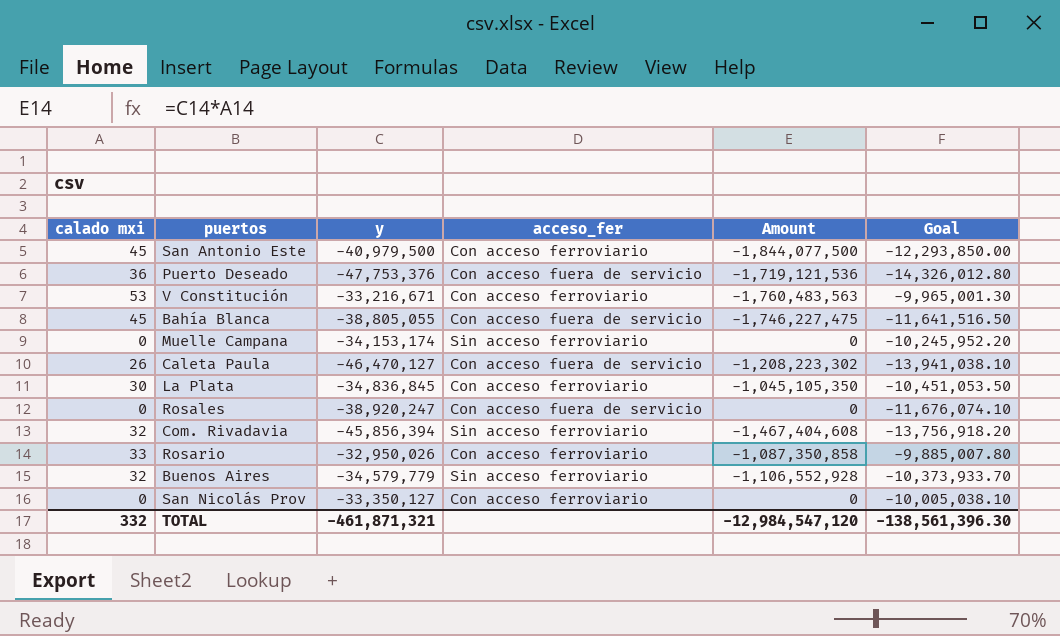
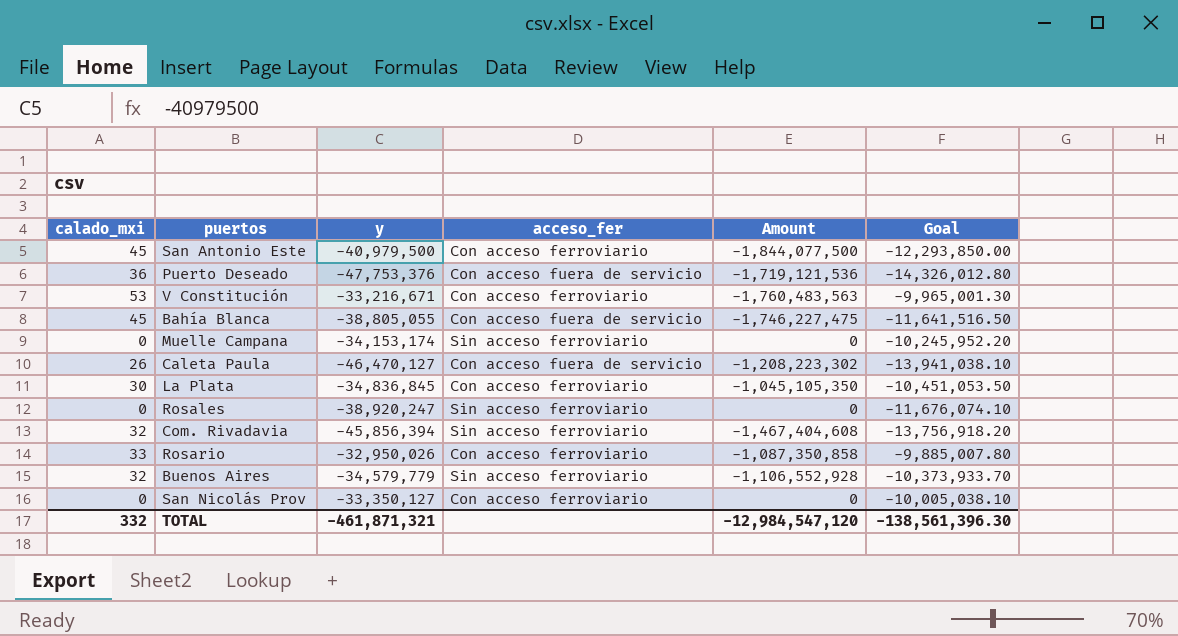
column name: calado mxi -> calado_mxi
Rosales | acceso_fer: Con acceso fuera de servicio -> Sin acceso ferroviario

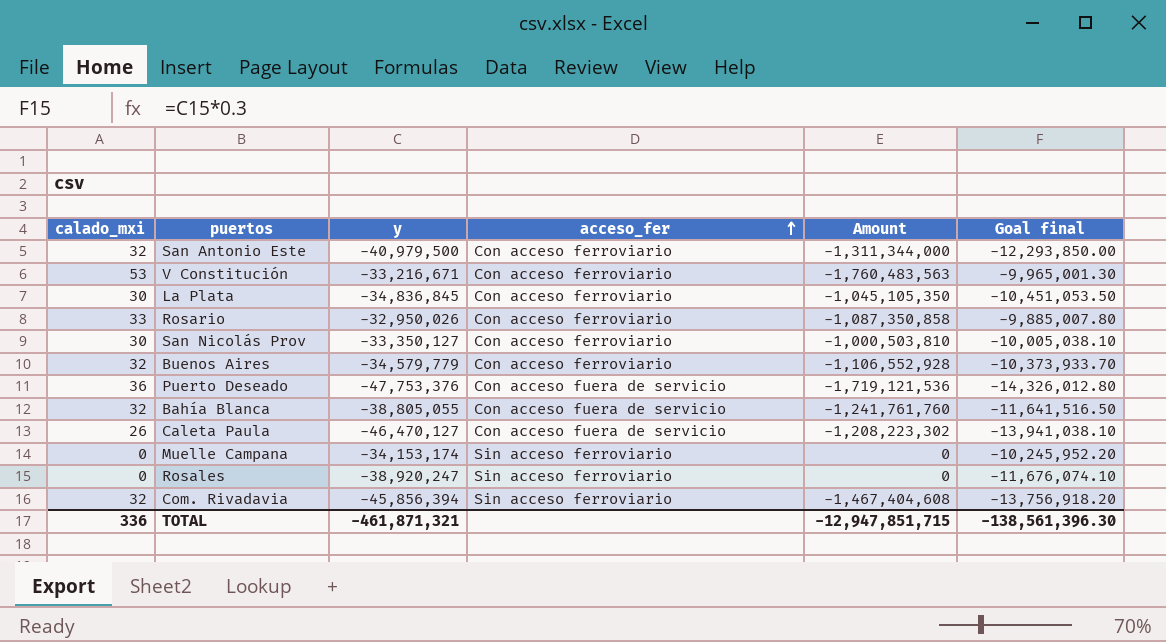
row order: none -> acceso_fer ascending
column name: Goal -> Goal final
San Antonio Este | calado_mxi: 45 -> 32
San Antonio Este | Amount: -1,844,077,500 -> -1,311,344,000
San Nicolás Prov | calado_mxi: 0 -> 30
San Nicolás Prov | Amount: 0 -> -1,000,503,810
Buenos Aires | acceso_fer: Sin acceso ferroviario -> Con acceso ferroviario
Bahía Blanca | calado_mxi: 45 -> 32
Bahía Blanca | Amount: -1,746,227,475 -> -1,241,761,760
TOTAL | calado_mxi: 332 -> 336
TOTAL | Amount: -12,984,547,120 -> -12,947,851,715

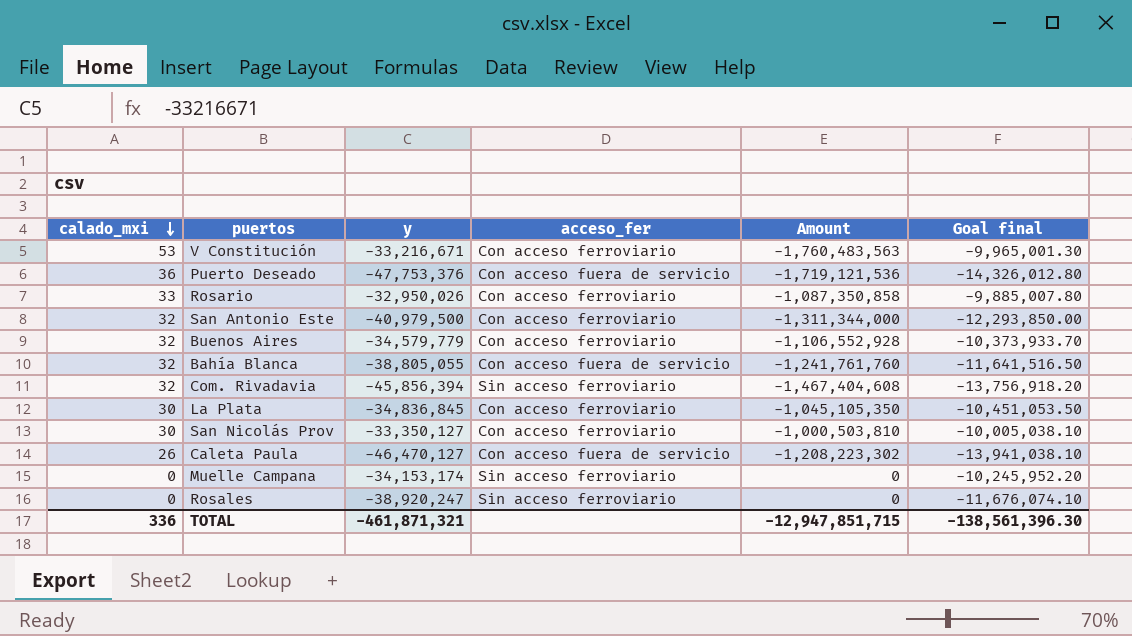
row order: acceso_fer ascending -> calado_mxi descending

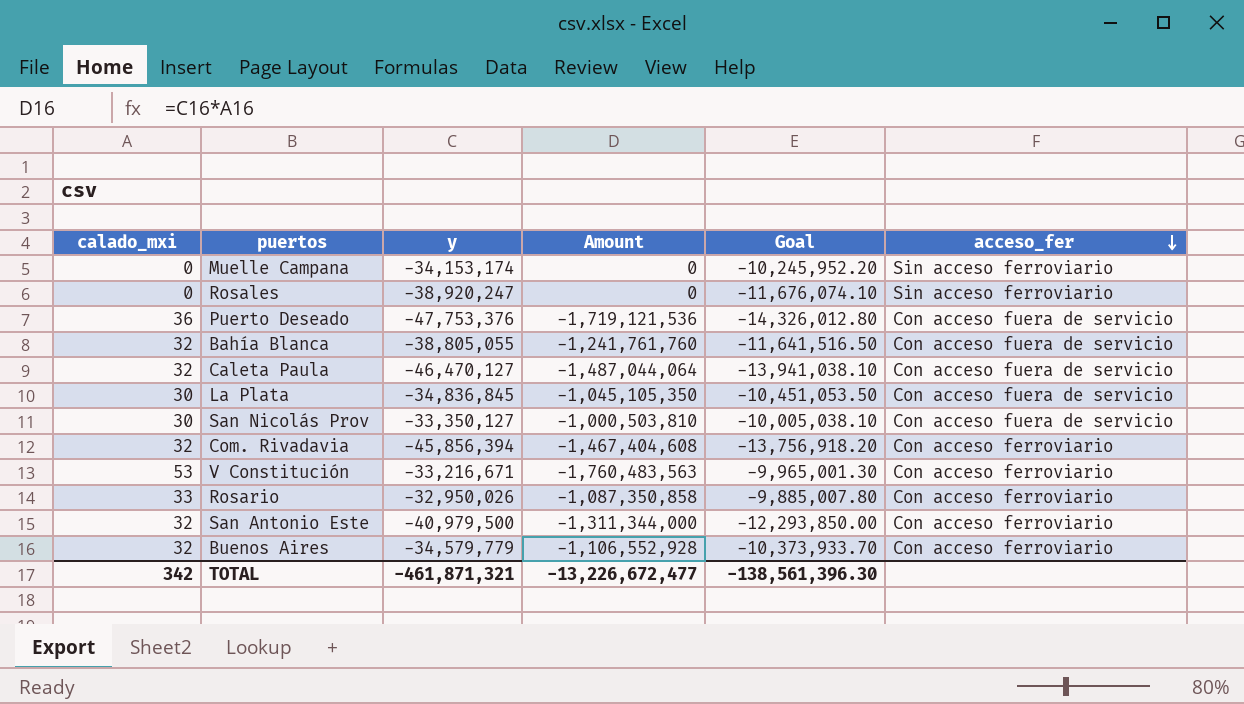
row order: calado_mxi descending -> acceso_fer descending
column name: Goal final -> Goal
column acceso_fer | position: 4 -> 6
Caleta Paula | calado_mxi: 26 -> 32
Caleta Paula | Amount: -1,208,223,302 -> -1,487,044,064
La Plata | acceso_fer: Con acceso ferroviario -> Con acceso fuera de servicio
San Nicolás Prov | acceso_fer: Con acceso ferroviario -> Con acceso fuera de servicio
Com. Rivadavia | acceso_fer: Sin acceso ferroviario -> Con acceso ferroviario
TOTAL | calado_mxi: 336 -> 342
TOTAL | Amount: -12,947,851,715 -> -13,226,672,477

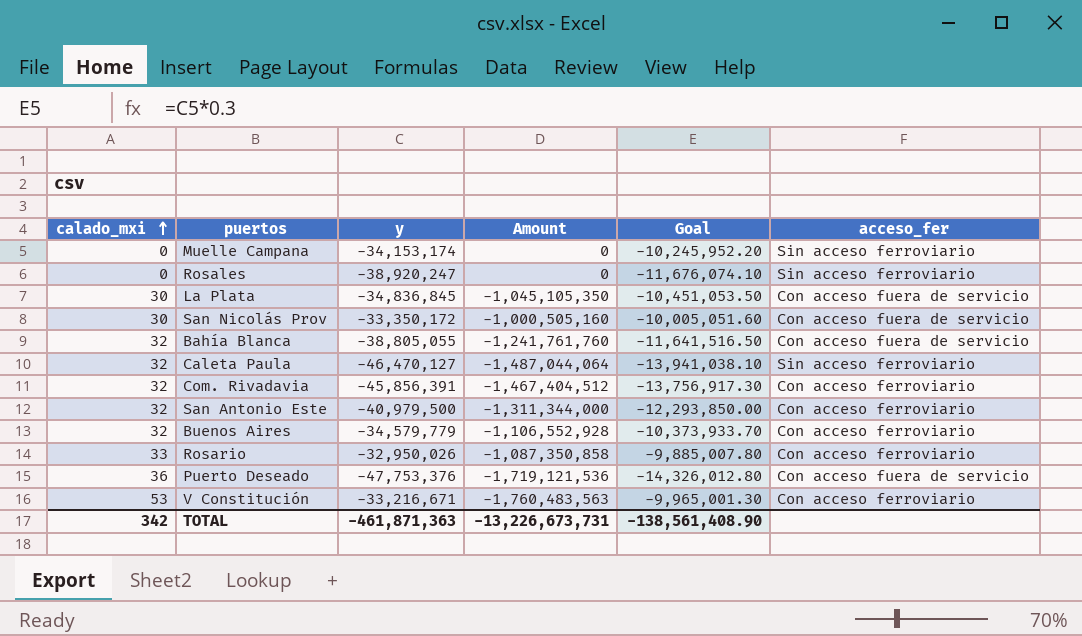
row order: acceso_fer descending -> calado_mxi ascending
San Nicolás Prov | y: -33,350,127 -> -33,350,172
San Nicolás Prov | Amount: -1,000,503,810 -> -1,000,505,160
San Nicolás Prov | Goal: -10,005,038.10 -> -10,005,051.60
Caleta Paula | acceso_fer: Con acceso fuera de servicio -> Sin acceso ferroviario
Com. Rivadavia | y: -45,856,394 -> -45,856,391
Com. Rivadavia | Amount: -1,467,404,608 -> -1,467,404,512
Com. Rivadavia | Goal: -13,756,918.20 -> -13,756,917.30
TOTAL | y: -461,871,321 -> -461,871,363
TOTAL | Amount: -13,226,672,477 -> -13,226,673,731
TOTAL | Goal: -138,561,396.30 -> -138,561,408.90

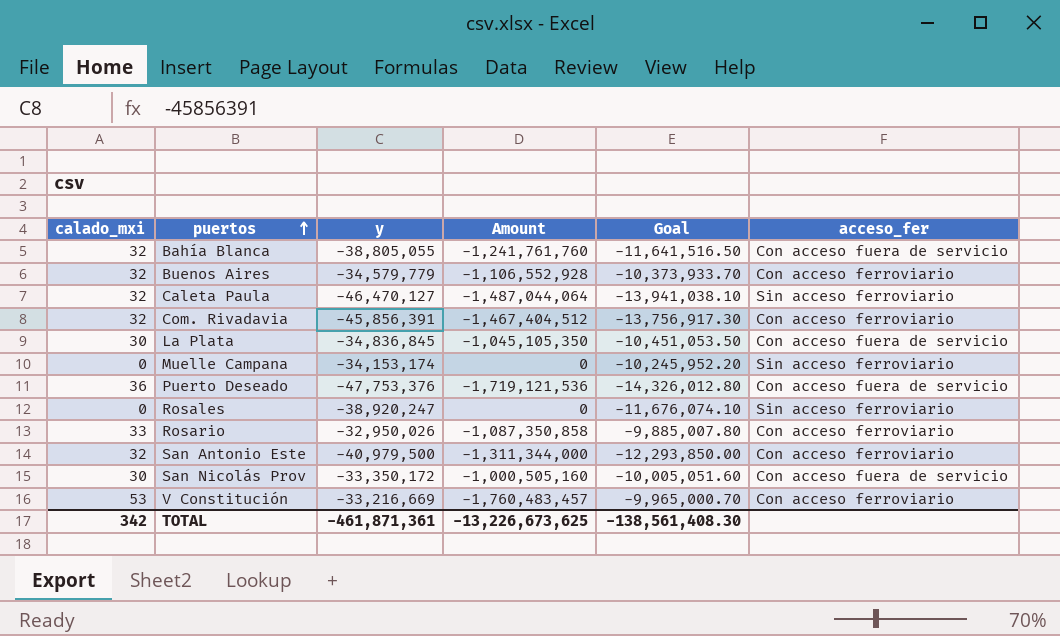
row order: calado_mxi ascending -> puertos ascending
V Constitución | y: -33,216,671 -> -33,216,669
V Constitución | Amount: -1,760,483,563 -> -1,760,483,457
V Constitución | Goal: -9,965,001.30 -> -9,965,000.70
TOTAL | y: -461,871,363 -> -461,871,361
TOTAL | Amount: -13,226,673,731 -> -13,226,673,625
TOTAL | Goal: -138,561,408.90 -> -138,561,408.30

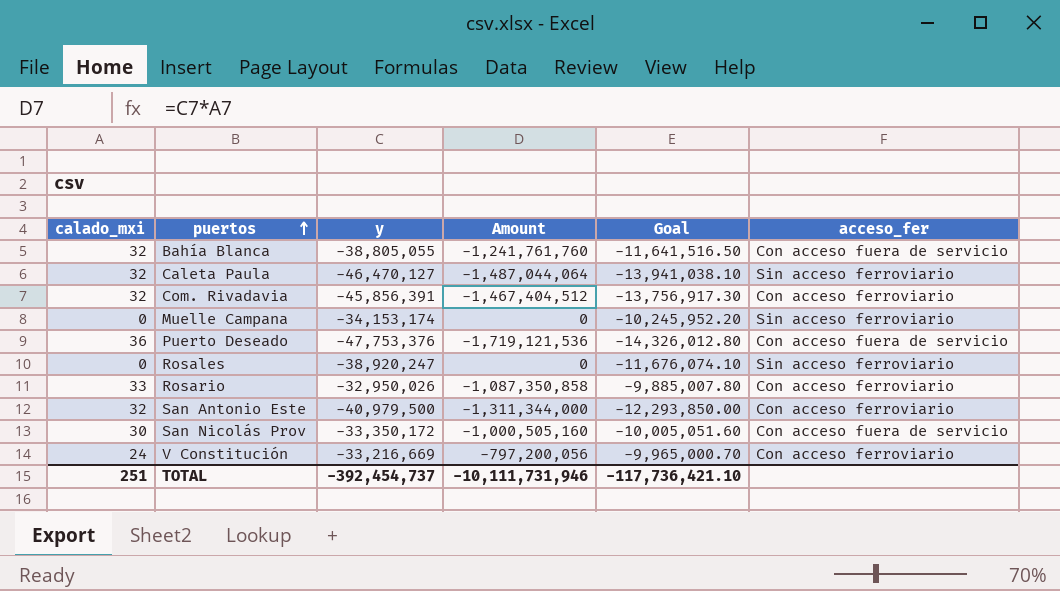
row Buenos Aires: 32 | -34,579,779 | -1,106,552,928 | -10,373,933.70 | Con acceso ferroviario -> none
row La Plata: 30 | -34,836,845 | -1,045,105,350 | -10,451,053.50 | Con acceso fuera de servicio -> none
V Constitución | calado_mxi: 53 -> 24
V Constitución | Amount: -1,760,483,457 -> -797,200,056
TOTAL | calado_mxi: 342 -> 251
TOTAL | y: -461,871,361 -> -392,454,737
TOTAL | Amount: -13,226,673,625 -> -10,111,731,946
TOTAL | Goal: -138,561,408.30 -> -117,736,421.10

